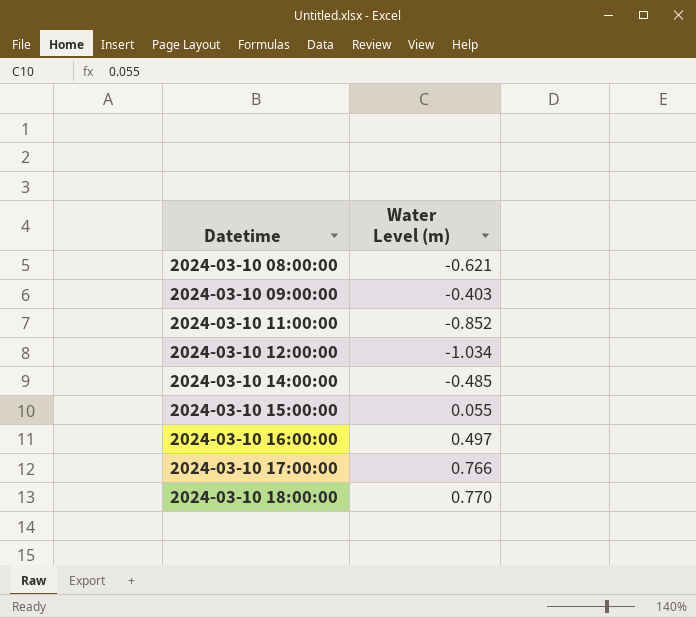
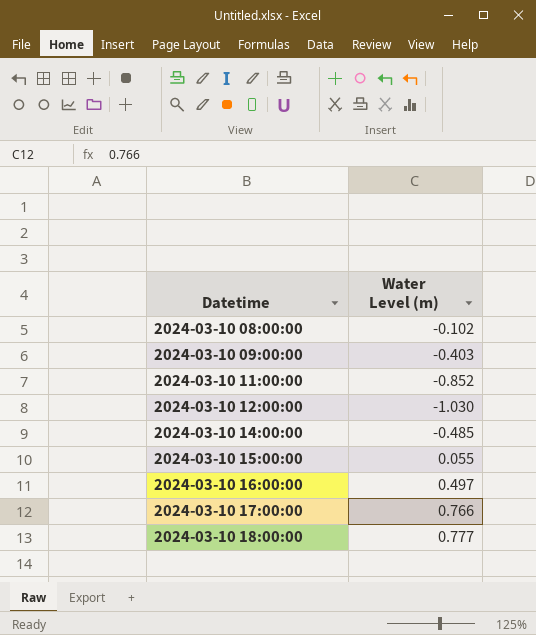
2024-03-10 08:00:00 | Water Level (m): -0.621 -> -0.102
2024-03-10 12:00:00 | Water Level (m): -1.034 -> -1.030
2024-03-10 18:00:00 | Water Level (m): 0.770 -> 0.777

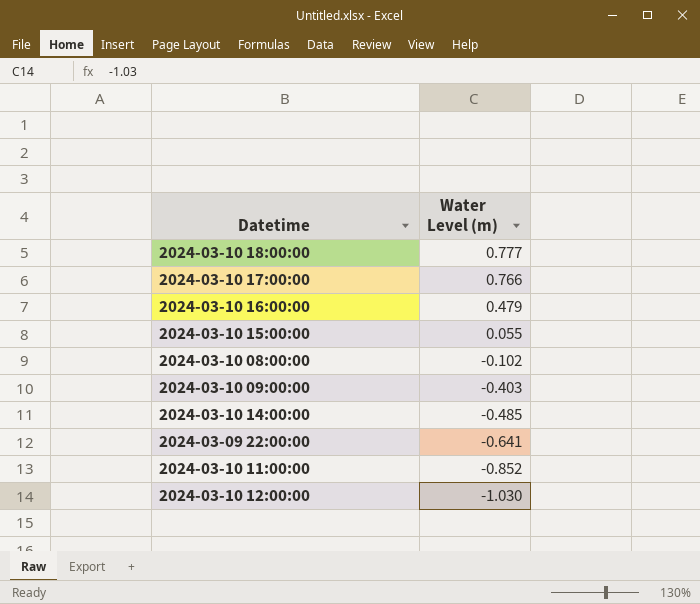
row order: Datetime ascending -> Water Level (m) descending
2024-03-10 16:00:00 | Water Level (m): 0.497 -> 0.479
row 2024-03-09 22:00:00: none -> -0.641

